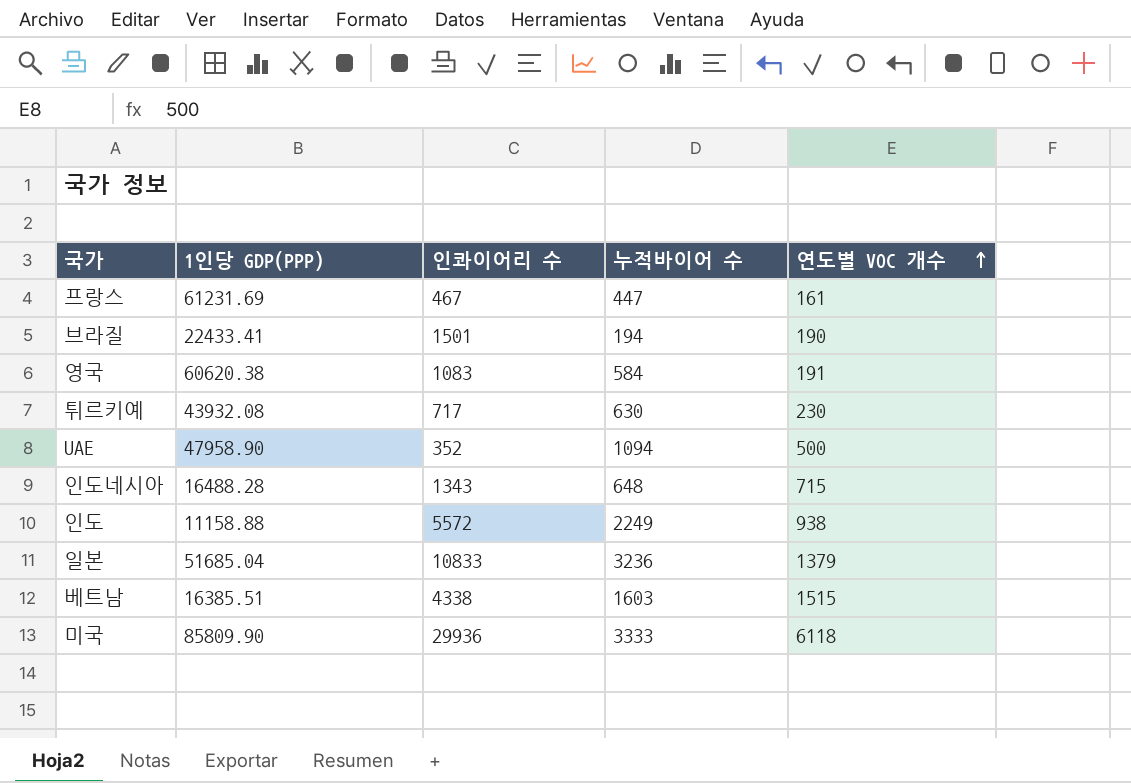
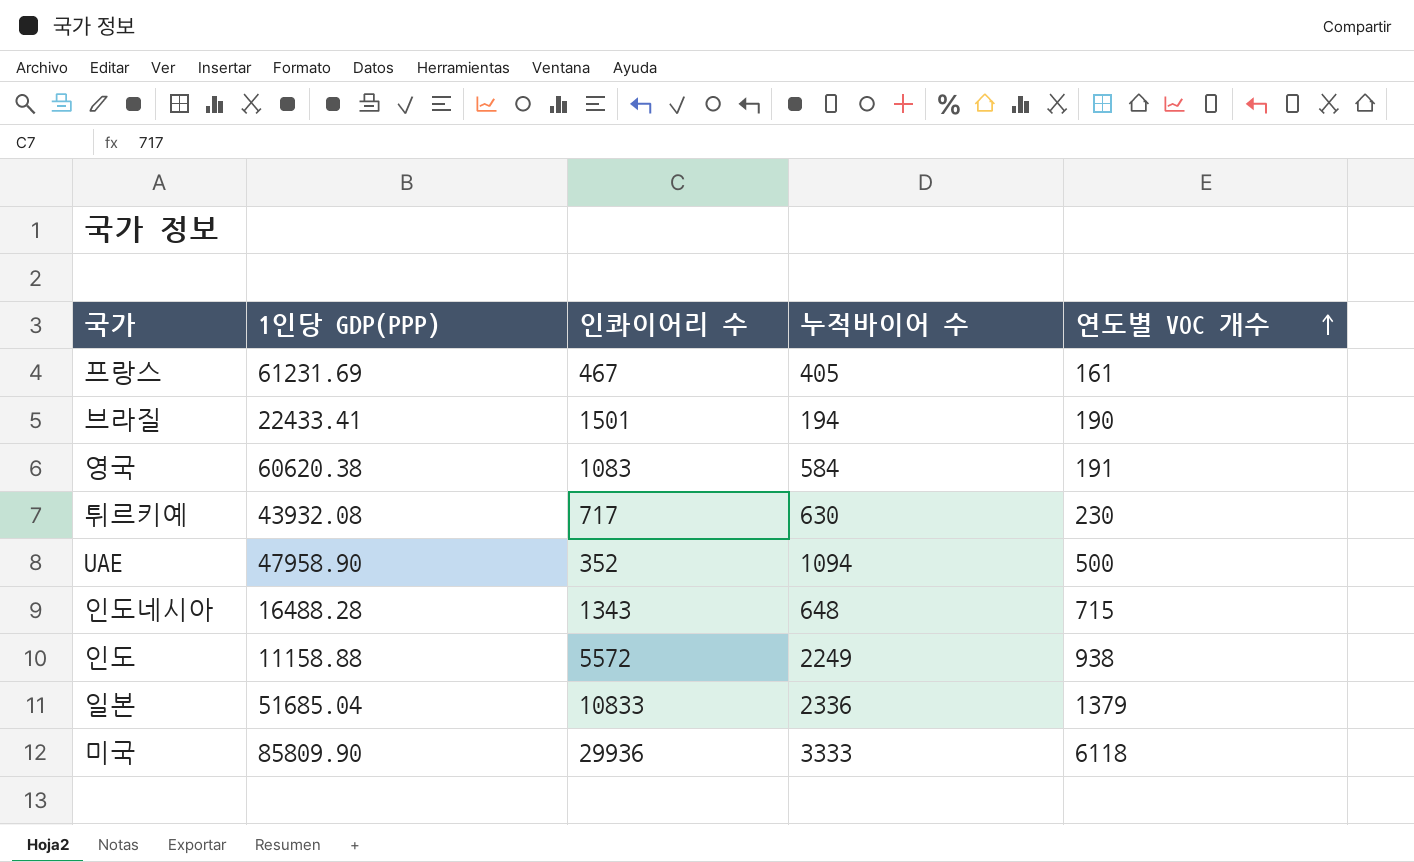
row 베트남: 16385.51 | 4338 | 1603 | 1515 -> none
프랑스 | 누적바이어 수: 447 -> 405
일본 | 누적바이어 수: 3236 -> 2336

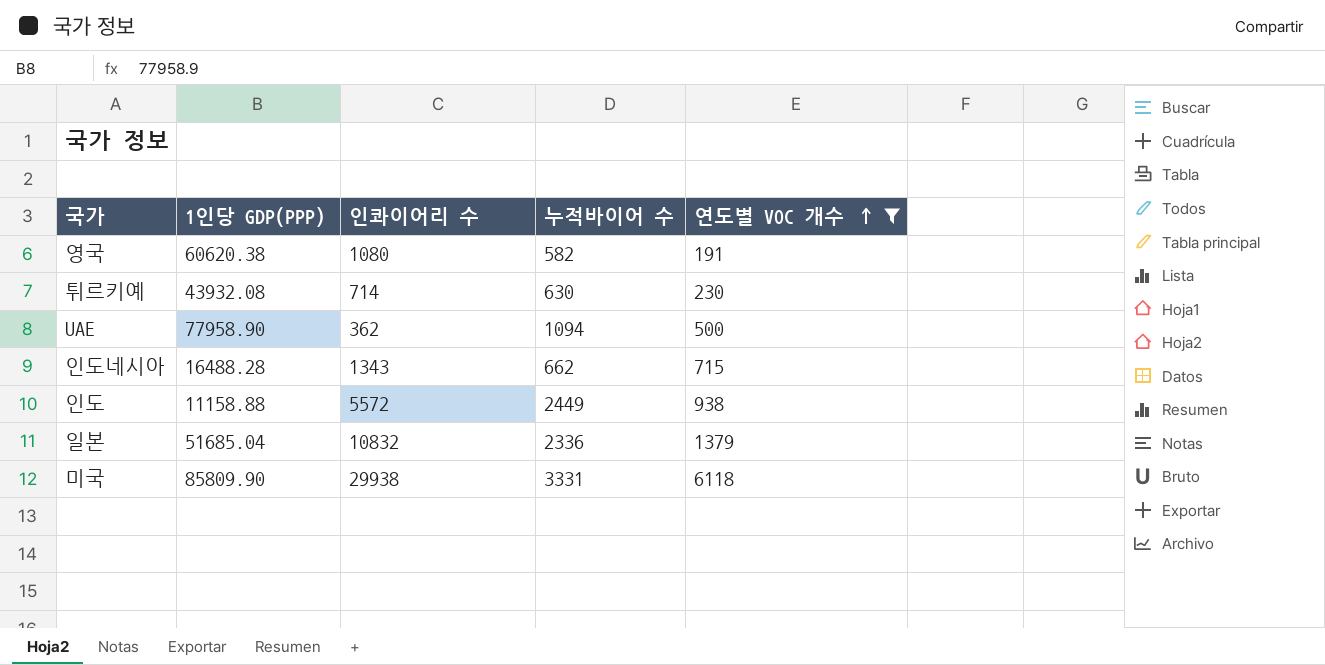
filter: none -> 연도별 VOC 개수 >= 191
영국 | 인콰이어리 수: 1083 -> 1080
영국 | 누적바이어 수: 584 -> 582
튀르키예 | 인콰이어리 수: 717 -> 714
UAE | 1인당 GDP(PPP): 47958.90 -> 77958.90
UAE | 인콰이어리 수: 352 -> 362
인도네시아 | 누적바이어 수: 648 -> 662
인도 | 누적바이어 수: 2249 -> 2449
일본 | 인콰이어리 수: 10833 -> 10832
미국 | 인콰이어리 수: 29936 -> 29938
미국 | 누적바이어 수: 3333 -> 3331

